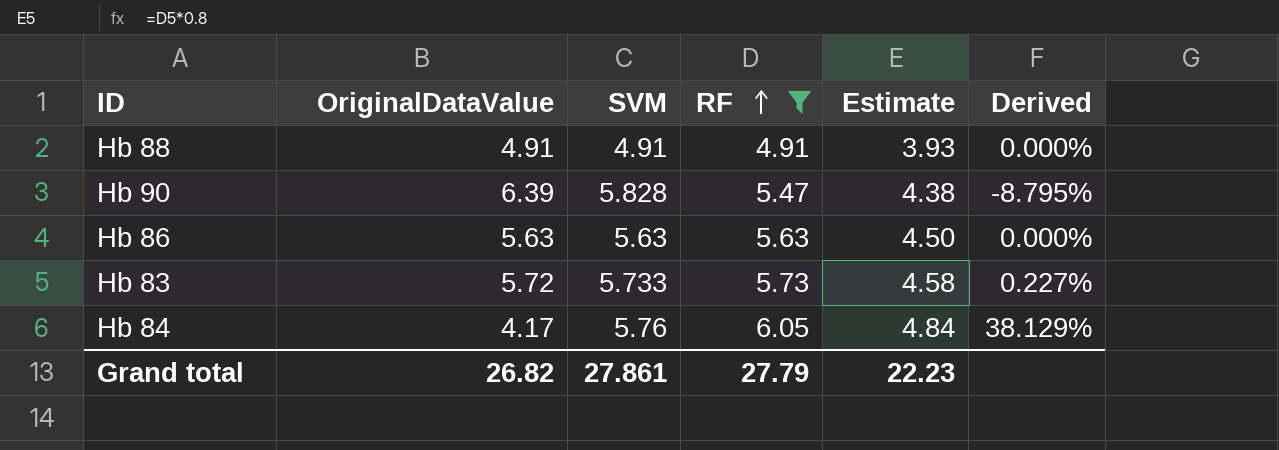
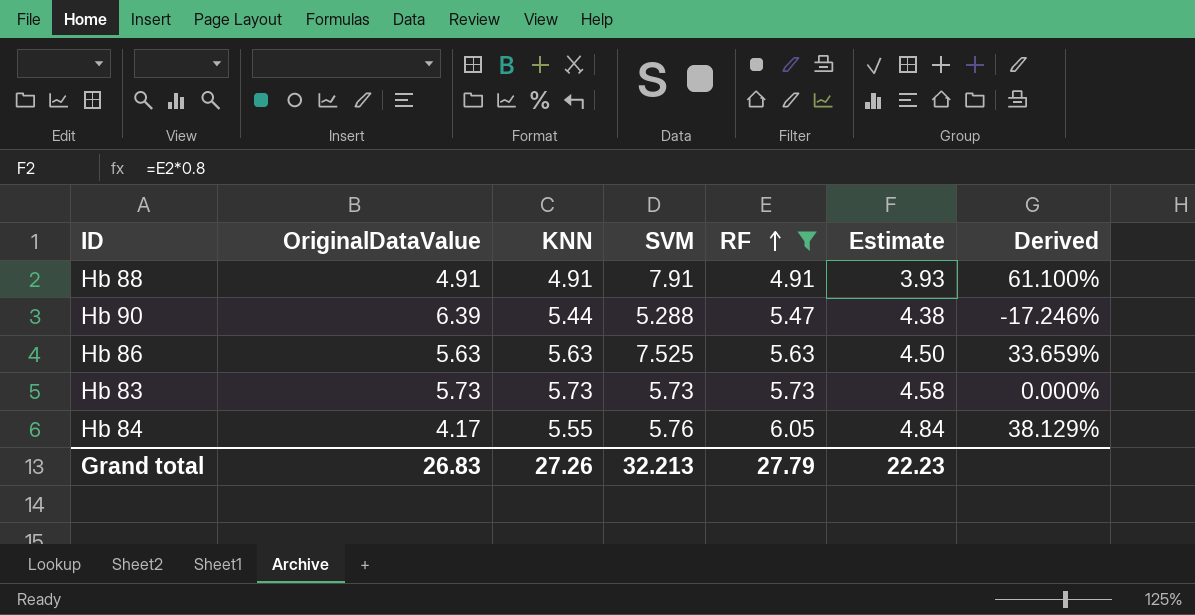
column KNN | position: none -> 3
Hb 88 | SVM: 4.91 -> 7.91
Hb 88 | Derived: 0.000% -> 61.100%
Hb 90 | SVM: 5.828 -> 5.288
Hb 90 | Derived: -8.795% -> -17.246%
Hb 86 | SVM: 5.63 -> 7.525
Hb 86 | Derived: 0.000% -> 33.659%
Hb 83 | OriginalDataValue: 5.72 -> 5.73
Hb 83 | SVM: 5.733 -> 5.73
Hb 83 | Derived: 0.227% -> 0.000%
Grand total | OriginalDataValue: 26.82 -> 26.83
Grand total | SVM: 27.861 -> 32.213

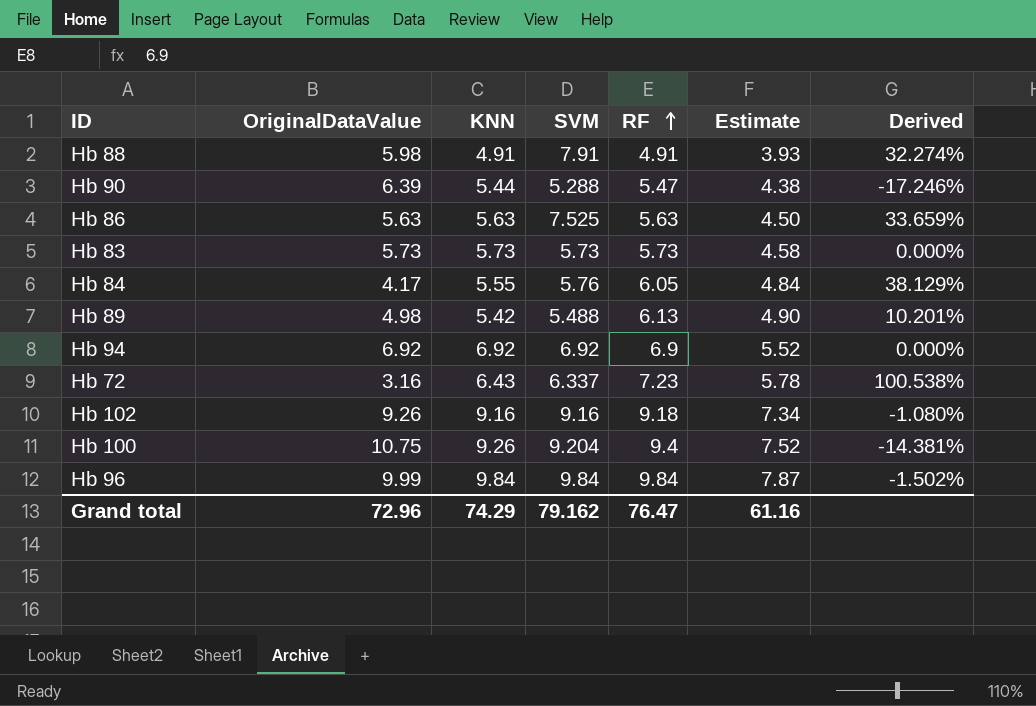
filter: RF <= 6.05 -> none
Hb 88 | OriginalDataValue: 4.91 -> 5.98
Hb 88 | Derived: 61.100% -> 32.274%
Grand total | OriginalDataValue: 26.83 -> 72.96
Grand total | KNN: 27.26 -> 74.29
Grand total | SVM: 32.213 -> 79.162
Grand total | RF: 27.79 -> 76.47
Grand total | Estimate: 22.23 -> 61.16

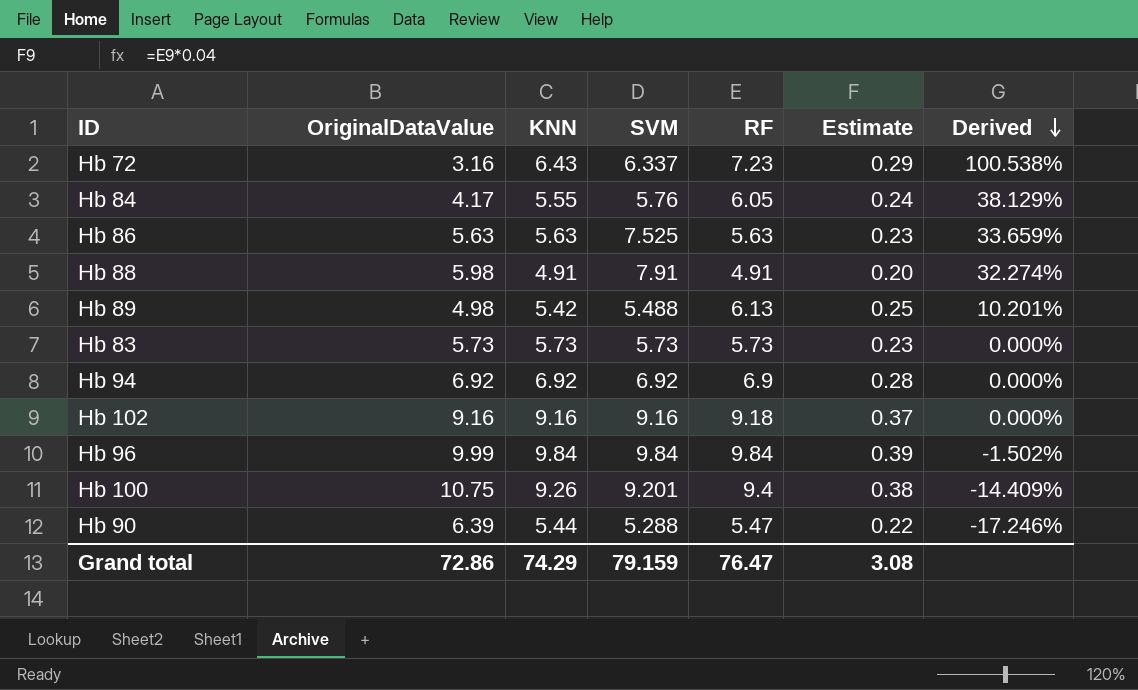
row order: RF ascending -> Derived descending
column Estimate | formula: [RF] * 0.8 -> [RF] * 0.04
Hb 102 | OriginalDataValue: 9.26 -> 9.16
Hb 102 | Derived: -1.080% -> 0.000%
Hb 100 | SVM: 9.204 -> 9.201
Hb 100 | Derived: -14.381% -> -14.409%
Grand total | OriginalDataValue: 72.96 -> 72.86
Grand total | SVM: 79.162 -> 79.159
Grand total | Estimate: 61.16 -> 3.08

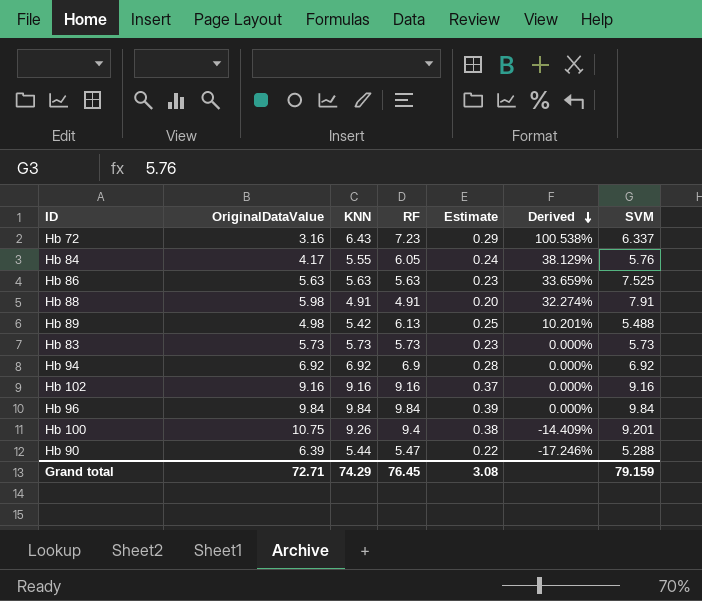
column SVM | position: 4 -> 7
Hb 102 | RF: 9.18 -> 9.16
Hb 96 | OriginalDataValue: 9.99 -> 9.84
Hb 96 | Derived: -1.502% -> 0.000%
Grand total | OriginalDataValue: 72.86 -> 72.71
Grand total | RF: 76.47 -> 76.45

